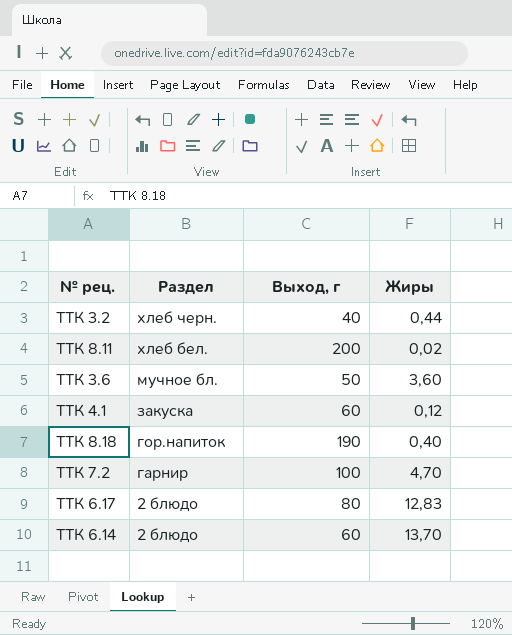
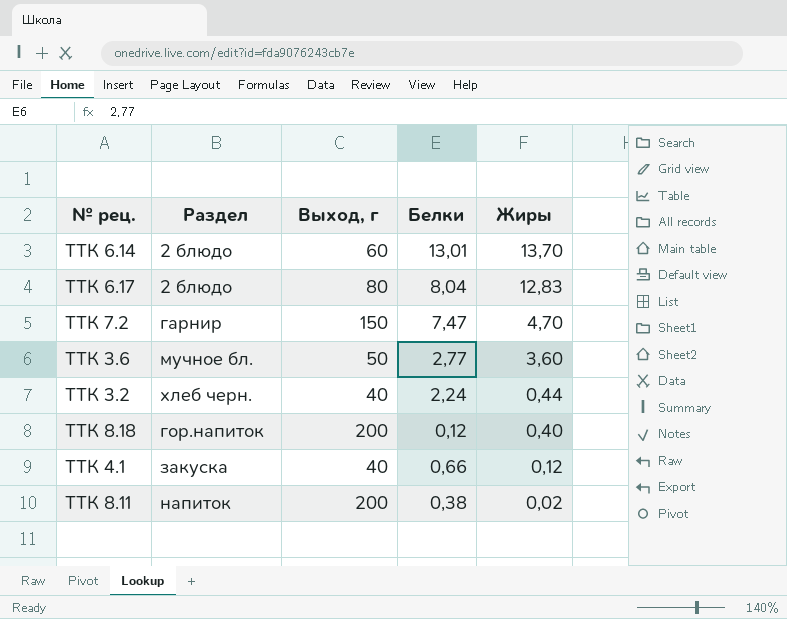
row order: Раздел descending -> Жиры descending
column Белки | position: none -> 4
ТТК 7.2 | Выход, г: 100 -> 150
ТТК 8.18 | Выход, г: 190 -> 200
ТТК 4.1 | Выход, г: 60 -> 40
ТТК 8.11 | Раздел: хлеб бел. -> напиток

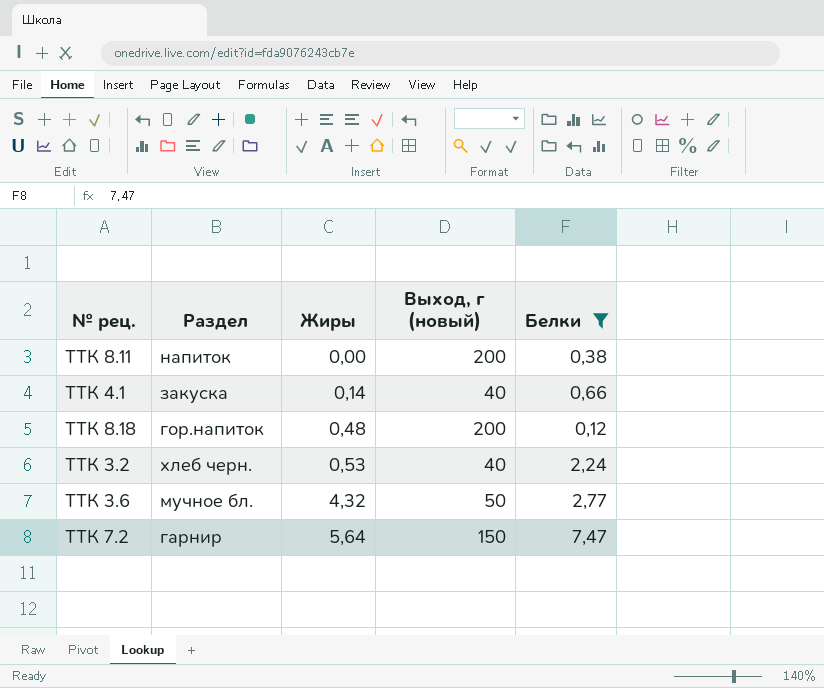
filter: none -> Белки <= 7,47
row order: Жиры descending -> Жиры ascending
column Жиры | position: 5 -> 3
column name: Выход, г -> Выход, г (новый)
ТТК 8.11 | Жиры: 0,02 -> 0,00
ТТК 4.1 | Жиры: 0,12 -> 0,14
ТТК 8.18 | Жиры: 0,40 -> 0,48
ТТК 3.2 | Жиры: 0,44 -> 0,53
ТТК 3.6 | Жиры: 3,60 -> 4,32
ТТК 7.2 | Жиры: 4,70 -> 5,64

